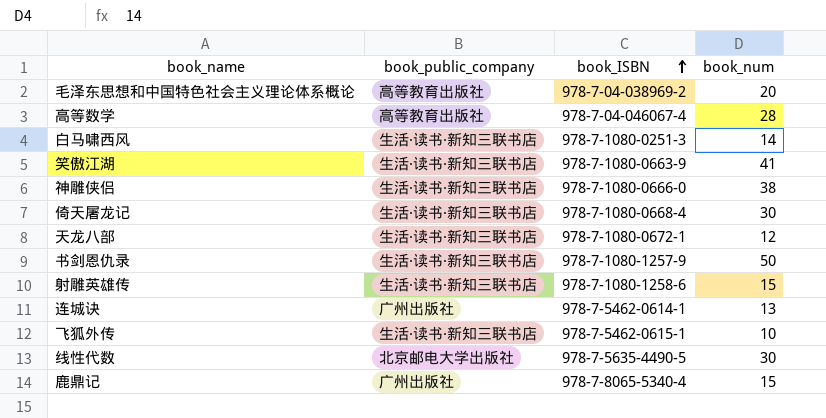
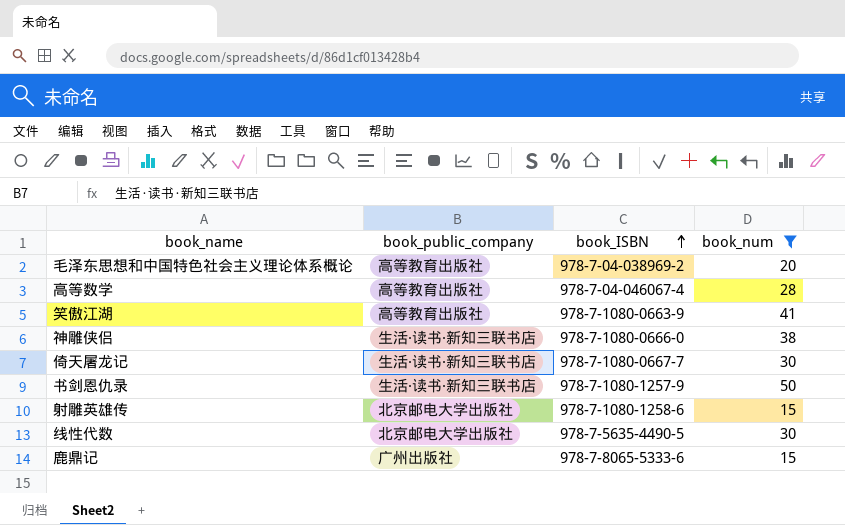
filter: none -> book_num >= 15
笑傲江湖 | book_public_company: 生活·读书·新知三联书店 -> 高等教育出版社
倚天屠龙记 | book_ISBN: 978-7-1080-0668-4 -> 978-7-1080-0667-7
射雕英雄传 | book_public_company: 生活·读书·新知三联书店 -> 北京邮电大学出版社
鹿鼎记 | book_ISBN: 978-7-8065-5340-4 -> 978-7-8065-5333-6

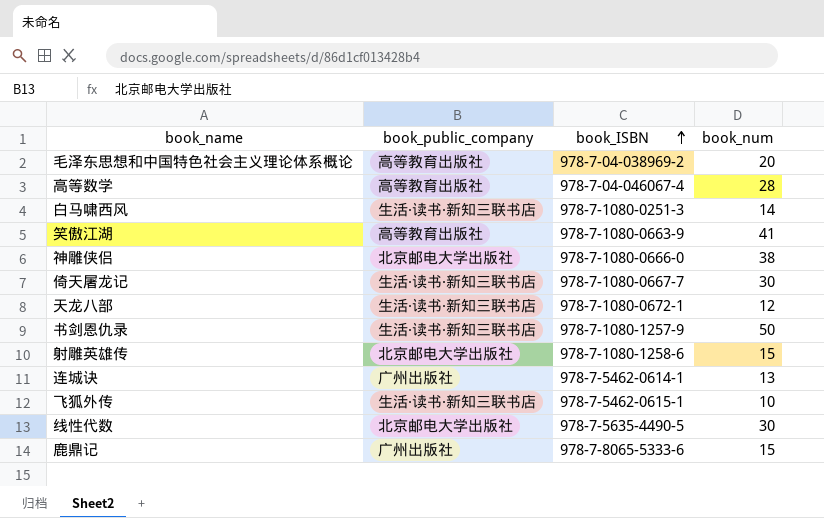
filter: book_num >= 15 -> none
神雕侠侣 | book_public_company: 生活·读书·新知三联书店 -> 北京邮电大学出版社

